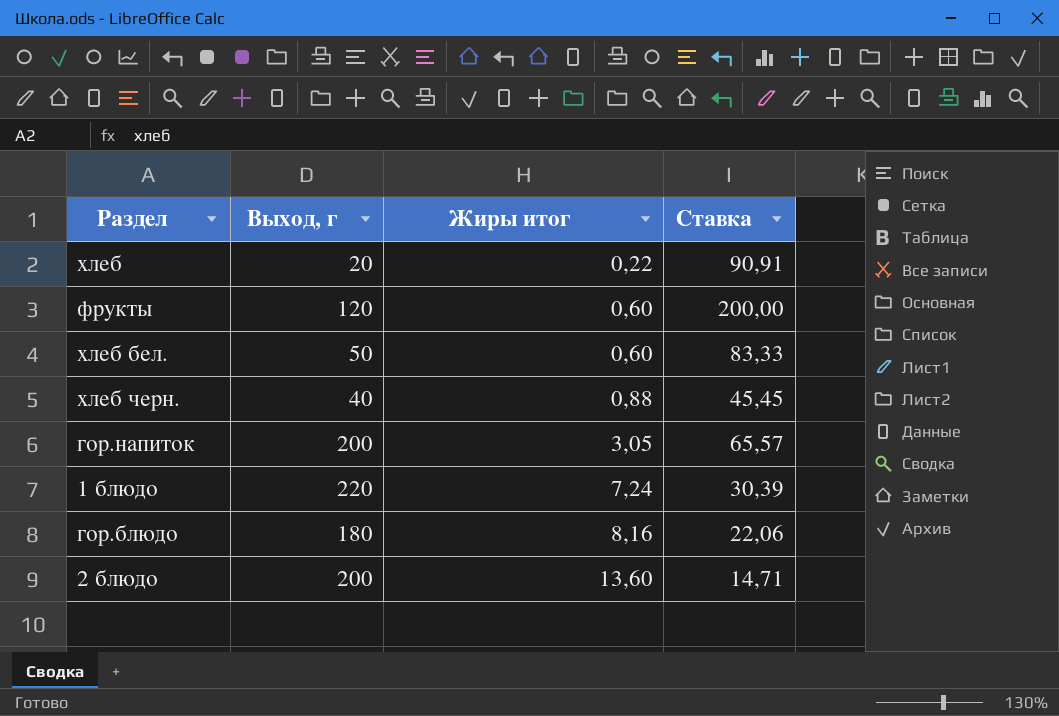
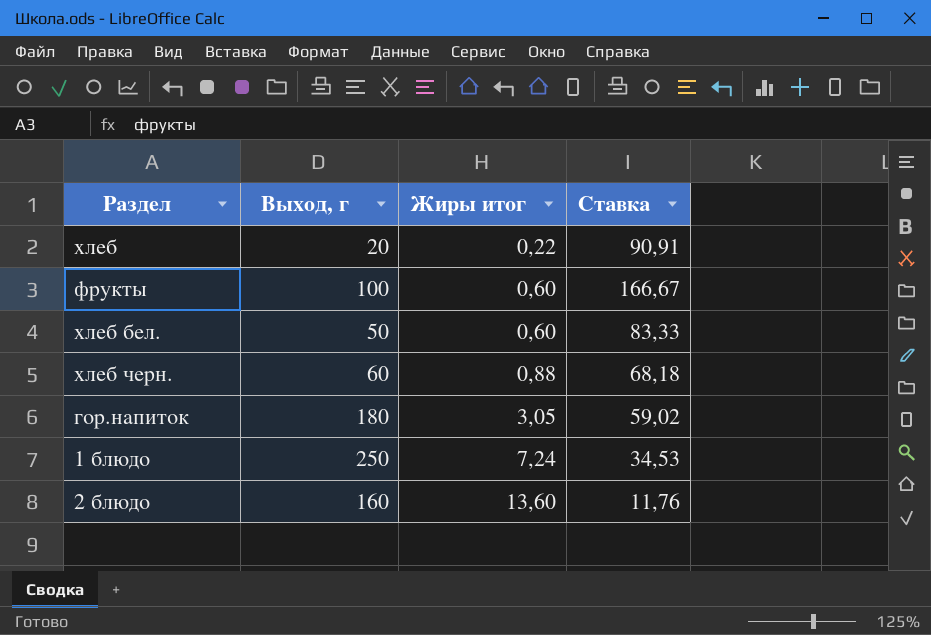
row гор.блюдо: 180 | 8,16 | 22,06 -> none
фрукты | Выход, г: 120 -> 100
фрукты | Ставка: 200,00 -> 166,67
хлеб черн. | Выход, г: 40 -> 60
хлеб черн. | Ставка: 45,45 -> 68,18
гор.напиток | Выход, г: 200 -> 180
гор.напиток | Ставка: 65,57 -> 59,02
1 блюдо | Выход, г: 220 -> 250
1 блюдо | Ставка: 30,39 -> 34,53
2 блюдо | Выход, г: 200 -> 160
2 блюдо | Ставка: 14,71 -> 11,76

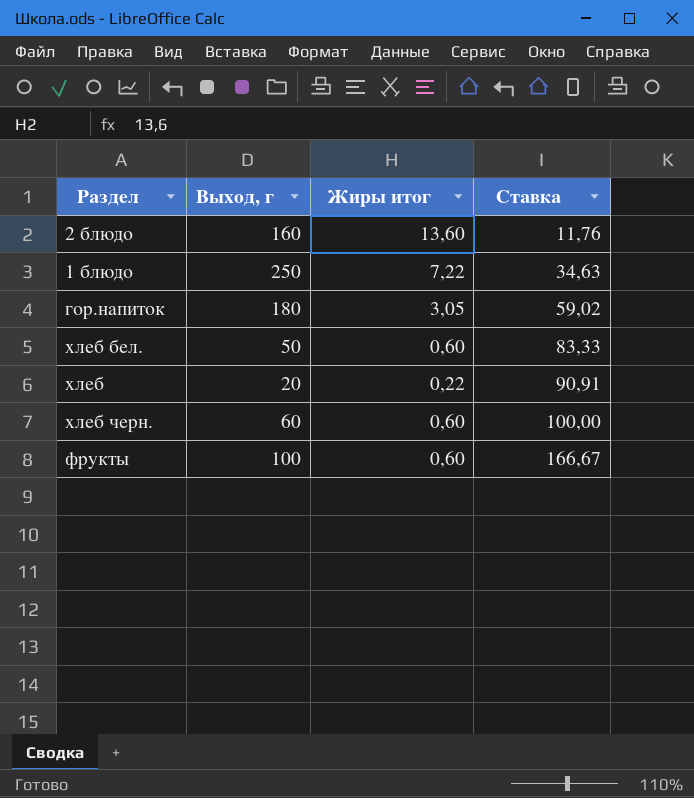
row order: Жиры итог ascending -> Ставка ascending
1 блюдо | Жиры итог: 7,24 -> 7,22
1 блюдо | Ставка: 34,53 -> 34,63
хлеб черн. | Жиры итог: 0,88 -> 0,60
хлеб черн. | Ставка: 68,18 -> 100,00

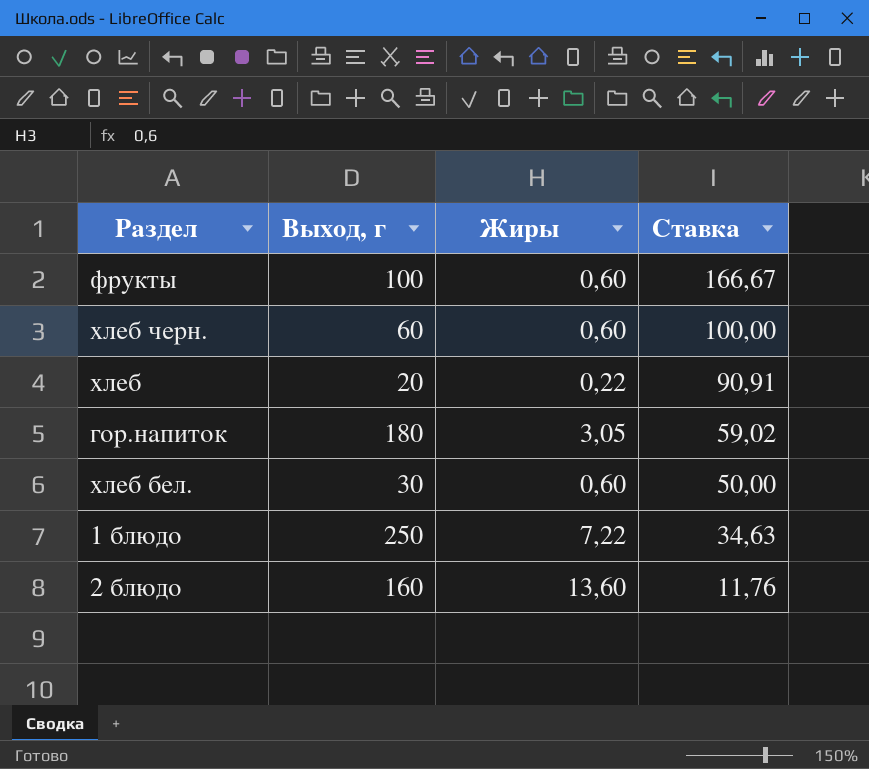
row order: Ставка ascending -> Ставка descending
column name: Жиры итог -> Жиры
хлеб бел. | Выход, г: 50 -> 30
хлеб бел. | Ставка: 83,33 -> 50,00

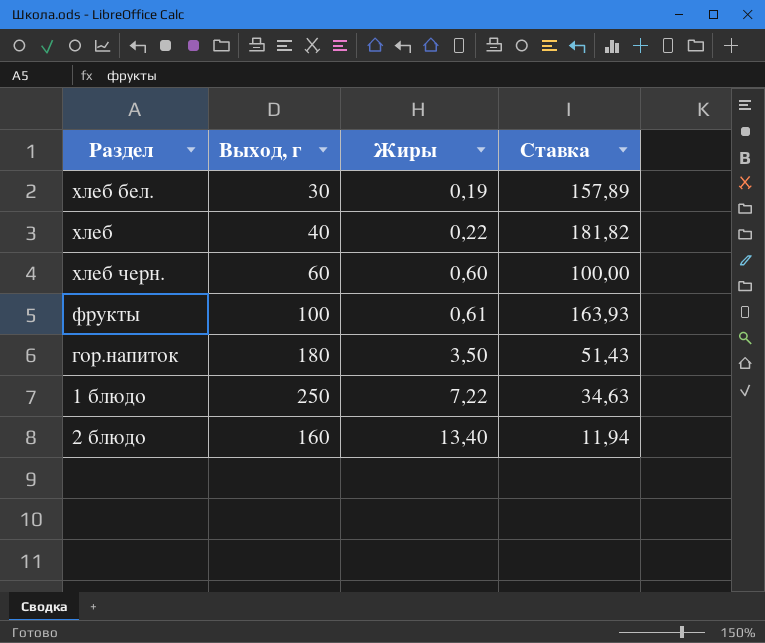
row order: Ставка descending -> Жиры ascending
хлеб бел. | Жиры: 0,60 -> 0,19
хлеб бел. | Ставка: 50,00 -> 157,89
хлеб | Выход, г: 20 -> 40
хлеб | Ставка: 90,91 -> 181,82
фрукты | Жиры: 0,60 -> 0,61
фрукты | Ставка: 166,67 -> 163,93
гор.напиток | Жиры: 3,05 -> 3,50
гор.напиток | Ставка: 59,02 -> 51,43
2 блюдо | Жиры: 13,60 -> 13,40
2 блюдо | Ставка: 11,76 -> 11,94

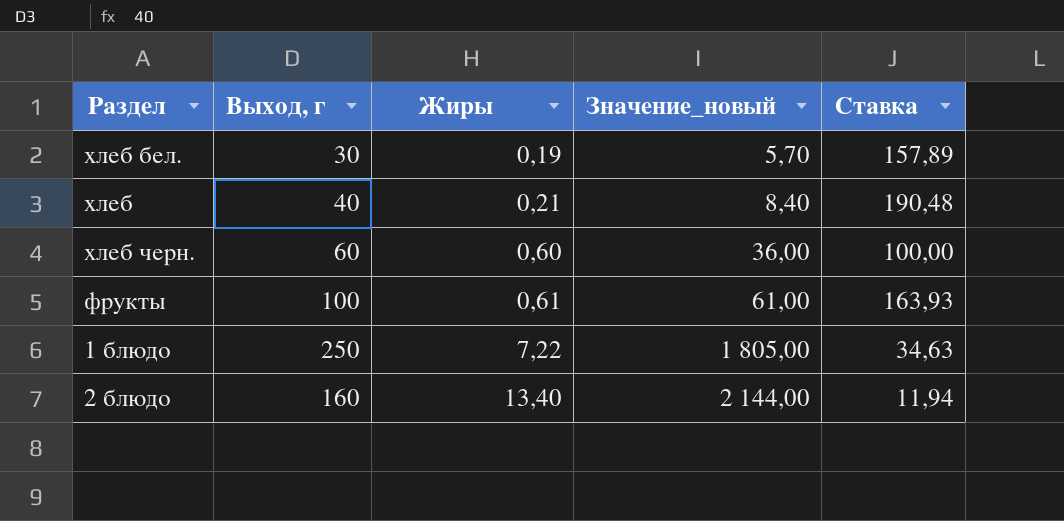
column Значение_новый | formula: none -> [Выход, г] * [Жиры]
row гор.напиток: 180 | 3,50 | 51,43 -> none
хлеб | Жиры: 0,22 -> 0,21
хлеб | Ставка: 181,82 -> 190,48

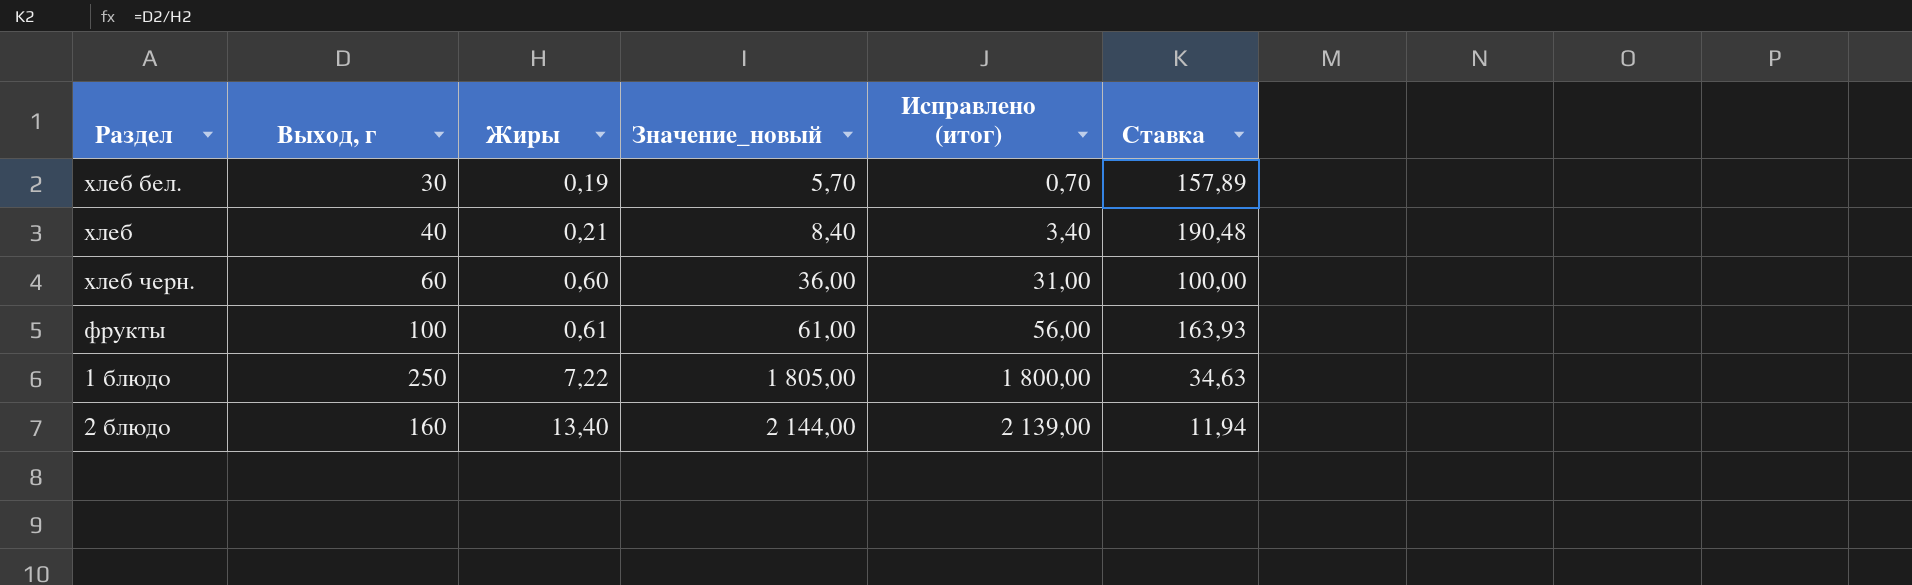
column Исправлено (итог) | formula: none -> [Значение_новый] - 5

